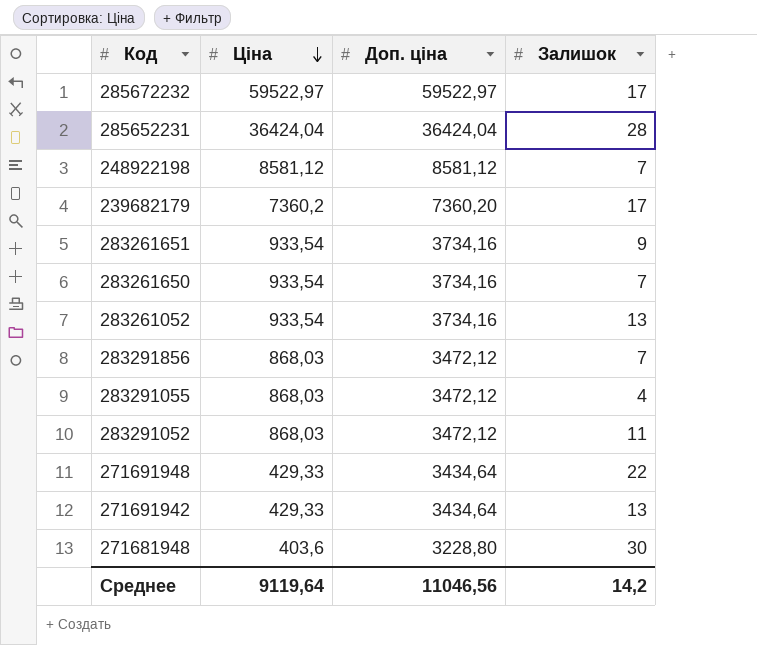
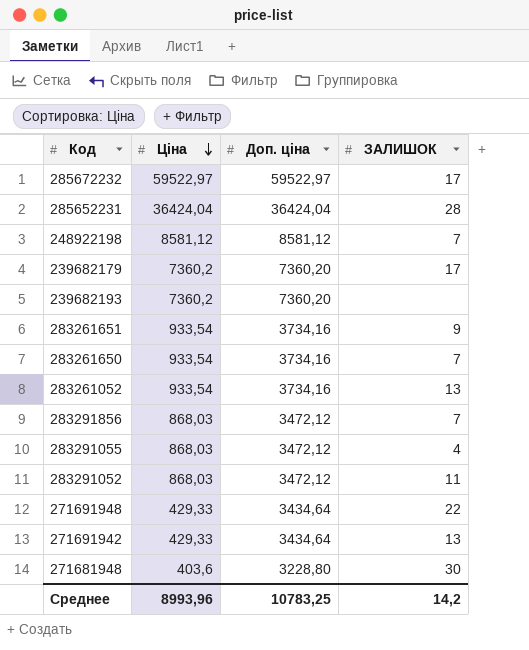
column name: Залишок -> ЗАЛИШОК
row 239682193: none -> 7360,2 | 7360,20 | none
Среднее | Ціна: 9119,64 -> 8993,96
Среднее | Доп. ціна: 11046,56 -> 10783,25

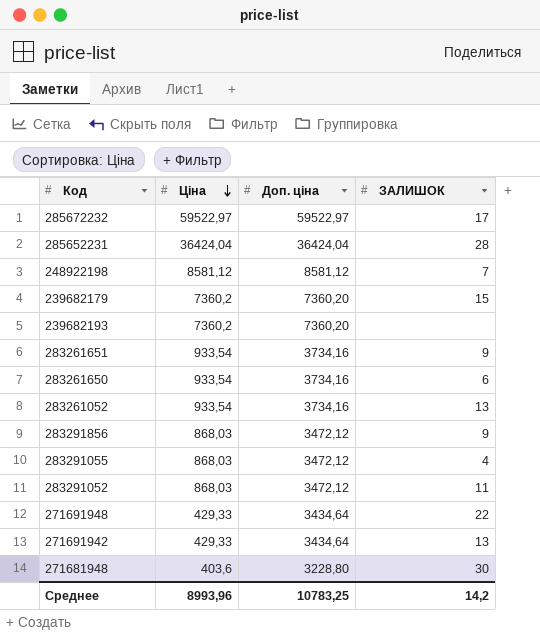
239682179 | ЗАЛИШОК: 17 -> 15
283261650 | ЗАЛИШОК: 7 -> 6
283291856 | ЗАЛИШОК: 7 -> 9

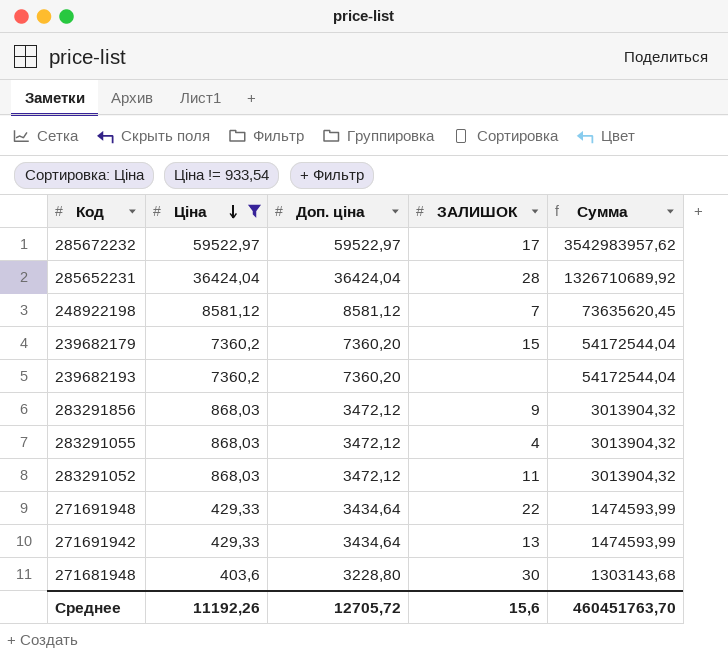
filter: none -> Ціна != 933,54
column Сумма | formula: none -> [Ціна] * [Доп. ціна]
Среднее | Ціна: 8993,96 -> 11192,26
Среднее | Доп. ціна: 10783,25 -> 12705,72
Среднее | ЗАЛИШОК: 14,2 -> 15,6

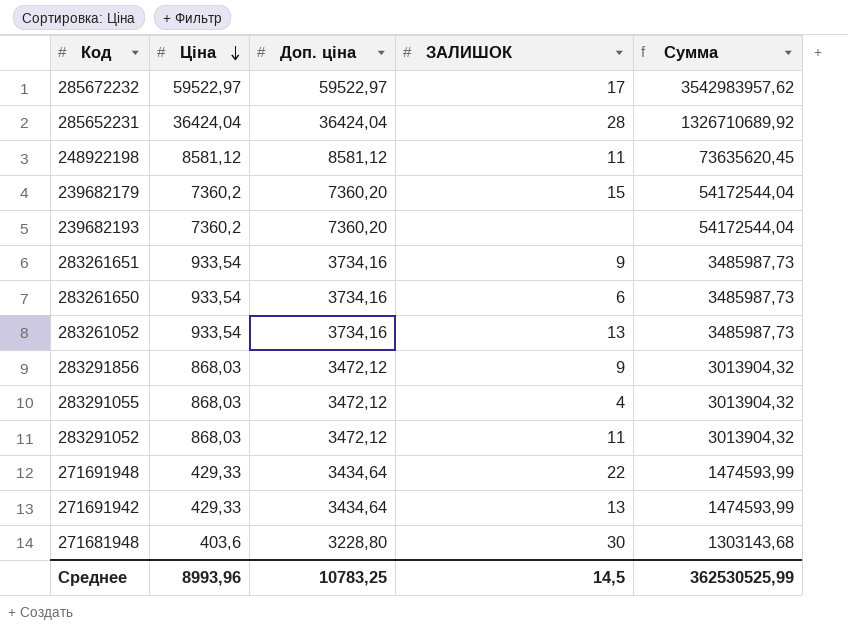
filter: Ціна != 933,54 -> none
248922198 | ЗАЛИШОК: 7 -> 11
Среднее | Ціна: 11192,26 -> 8993,96
Среднее | Доп. ціна: 12705,72 -> 10783,25
Среднее | ЗАЛИШОК: 15,6 -> 14,5
Среднее | Сумма: 460451763,70 -> 362530525,99

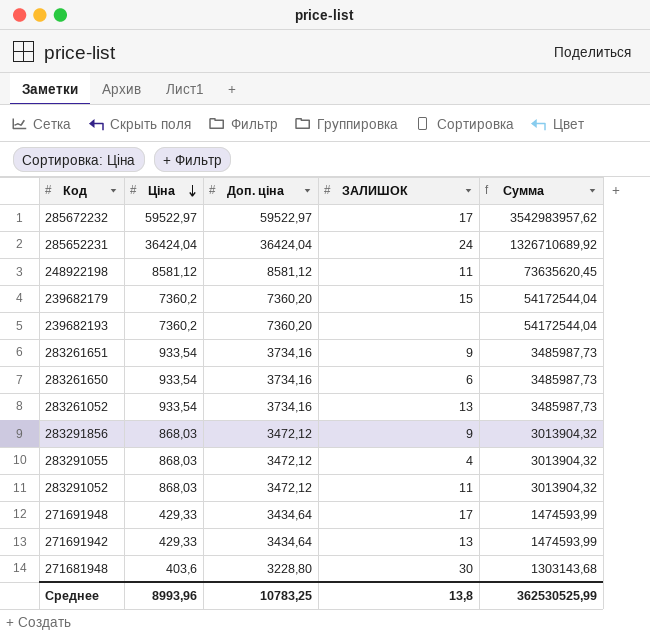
285652231 | ЗАЛИШОК: 28 -> 24
271691948 | ЗАЛИШОК: 22 -> 17
Среднее | ЗАЛИШОК: 14,5 -> 13,8

